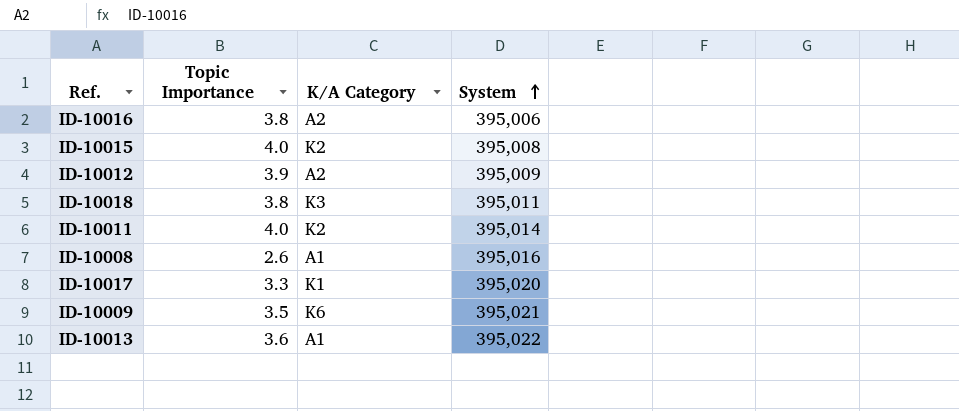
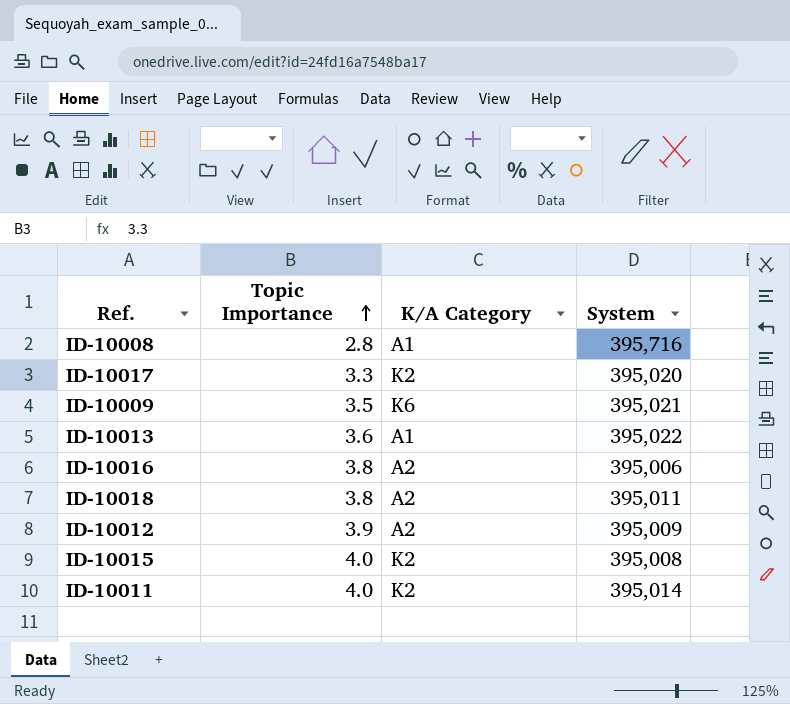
row order: System ascending -> Topic Importance ascending
ID-10008 | Topic Importance: 2.6 -> 2.8
ID-10008 | System: 395,016 -> 395,716
ID-10017 | K/A Category: K1 -> K2
ID-10018 | K/A Category: K3 -> A2

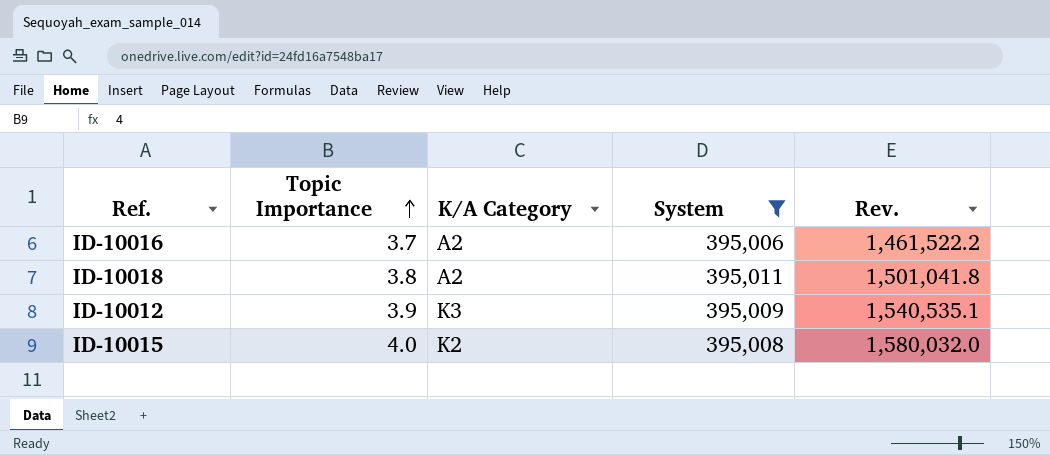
filter: none -> System <= 395,011
column Rev. | formula: none -> [Topic Importance] * [System]
ID-10016 | Topic Importance: 3.8 -> 3.7
ID-10012 | K/A Category: A2 -> K3

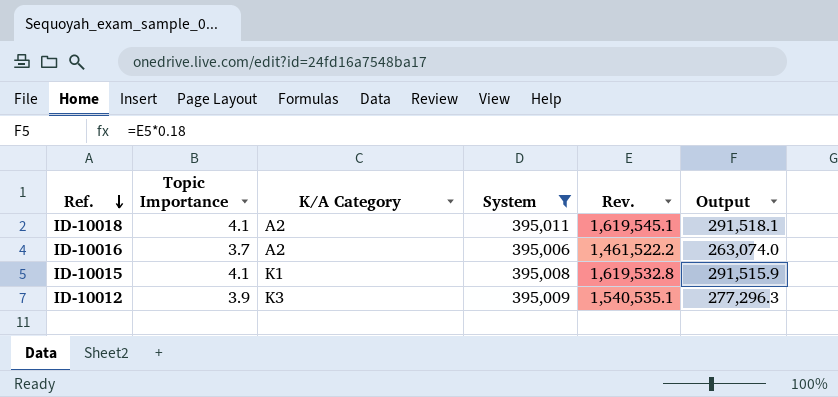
row order: Topic Importance ascending -> Ref. descending
column Output | formula: none -> [Rev.] * 0.18
ID-10018 | Topic Importance: 3.8 -> 4.1
ID-10018 | Rev.: 1,501,041.8 -> 1,619,545.1
ID-10015 | Topic Importance: 4.0 -> 4.1
ID-10015 | K/A Category: K2 -> K1
ID-10015 | Rev.: 1,580,032.0 -> 1,619,532.8

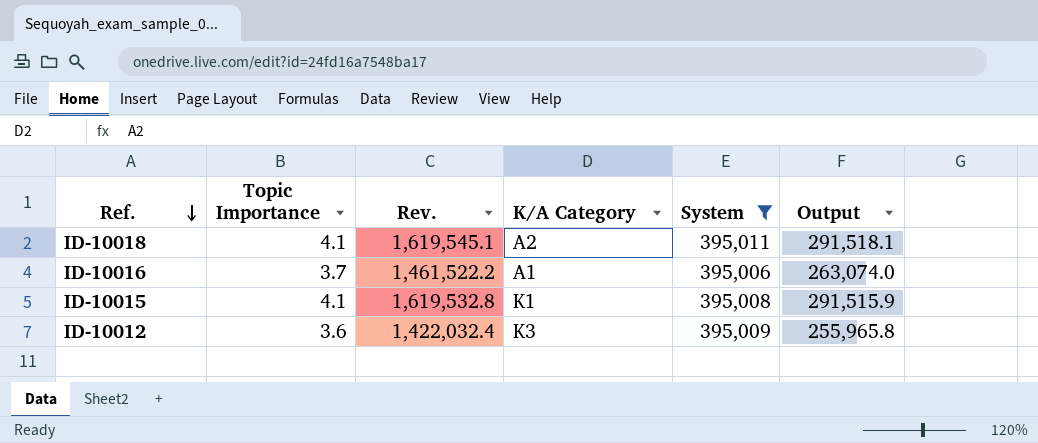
column Rev. | position: 5 -> 3
ID-10016 | K/A Category: A2 -> A1
ID-10012 | Topic Importance: 3.9 -> 3.6
ID-10012 | Rev.: 1,540,535.1 -> 1,422,032.4
ID-10012 | Output: 277,296.3 -> 255,965.8

